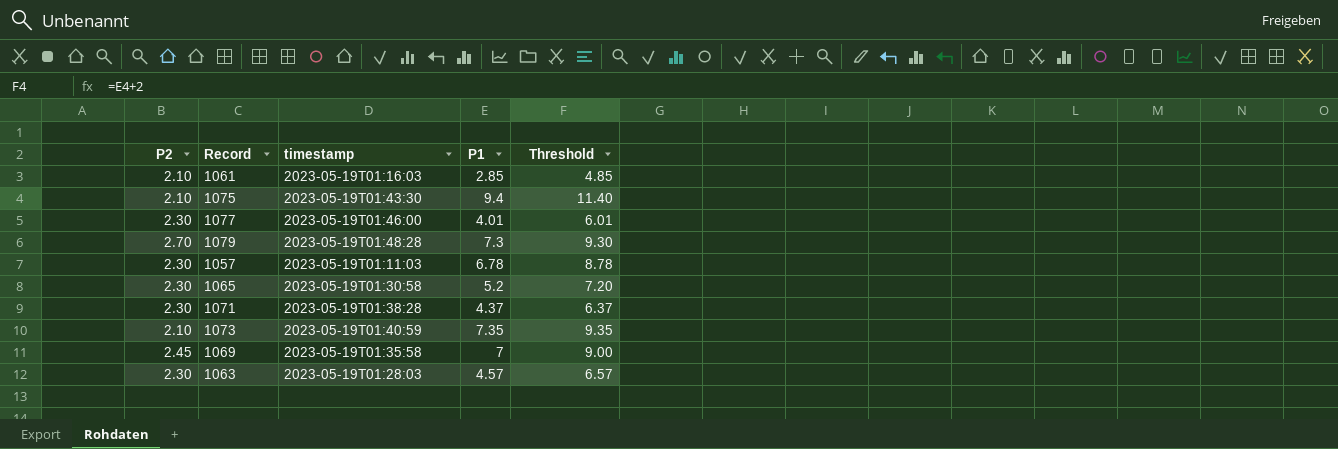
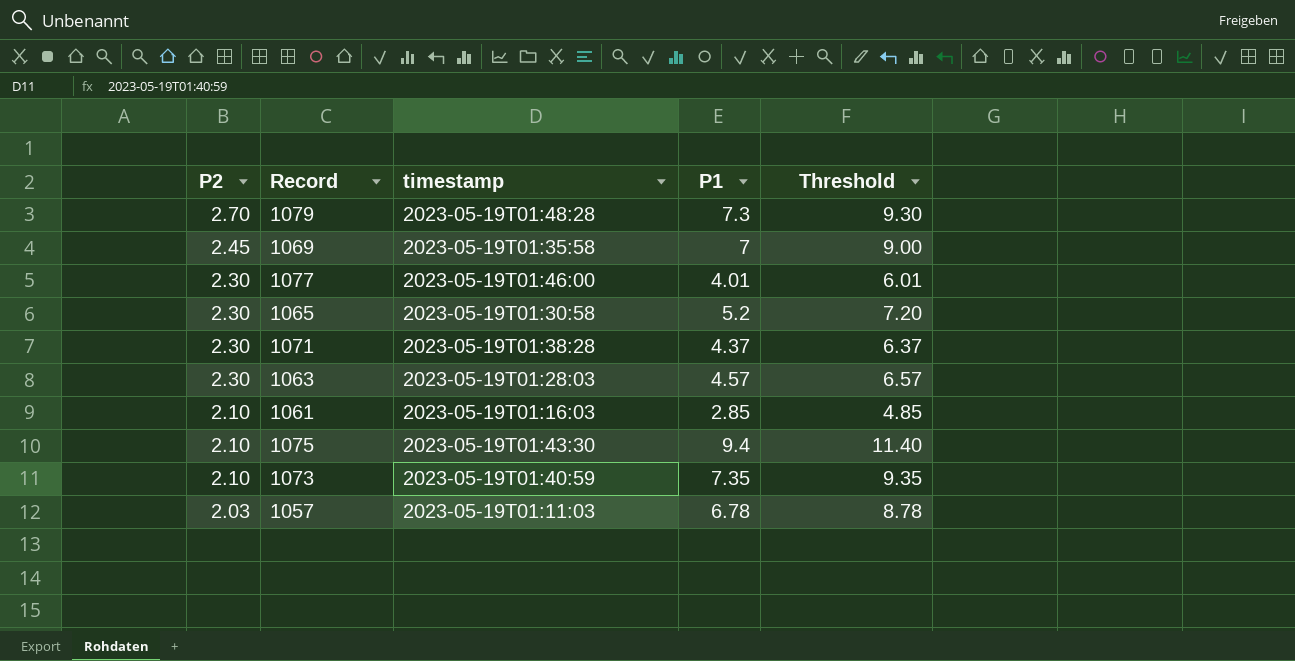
row order: none -> P2 descending
1057 | P2: 2.30 -> 2.03

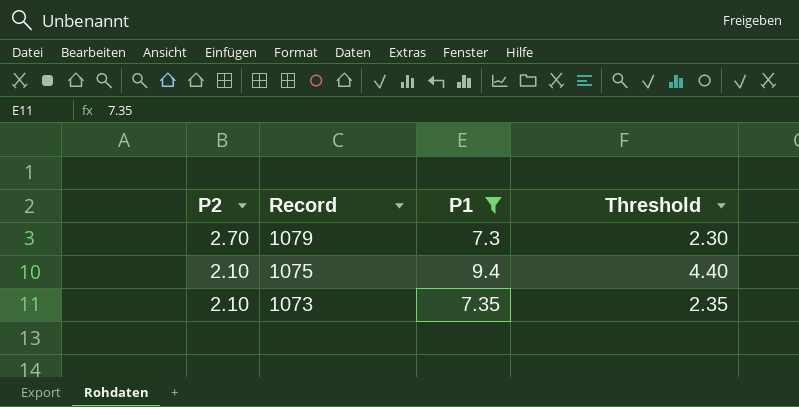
filter: none -> P1 >= 7.3
column timestamp | position: 3 -> none
column Threshold | formula: [P1] + 2 -> [P1] - 5

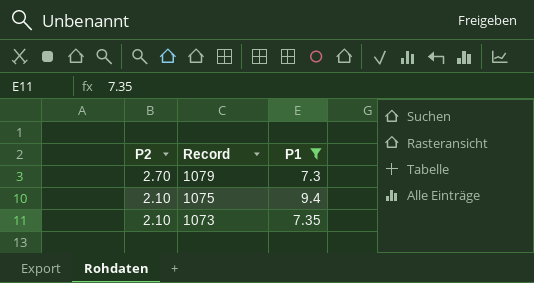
column Threshold | formula: [P1] - 5 -> none

